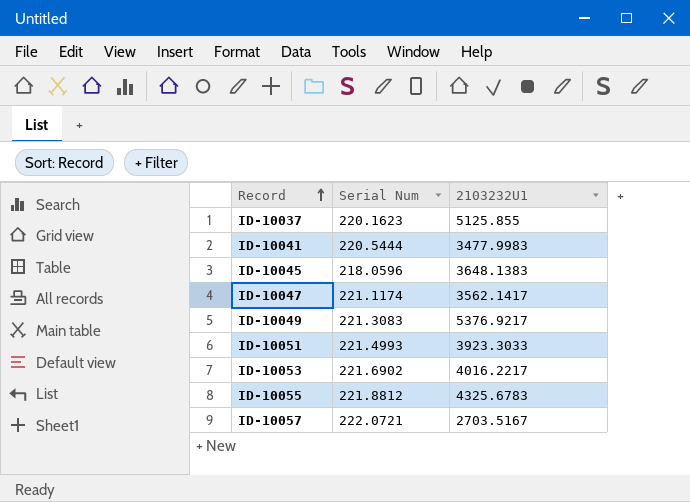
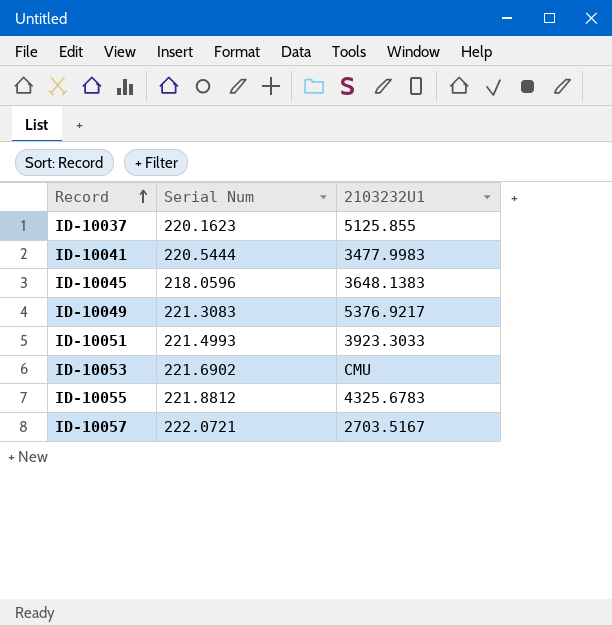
row ID-10047: 221.1174 | 3562.1417 -> none
ID-10053 | 2103232U1: 4016.2217 -> CMU

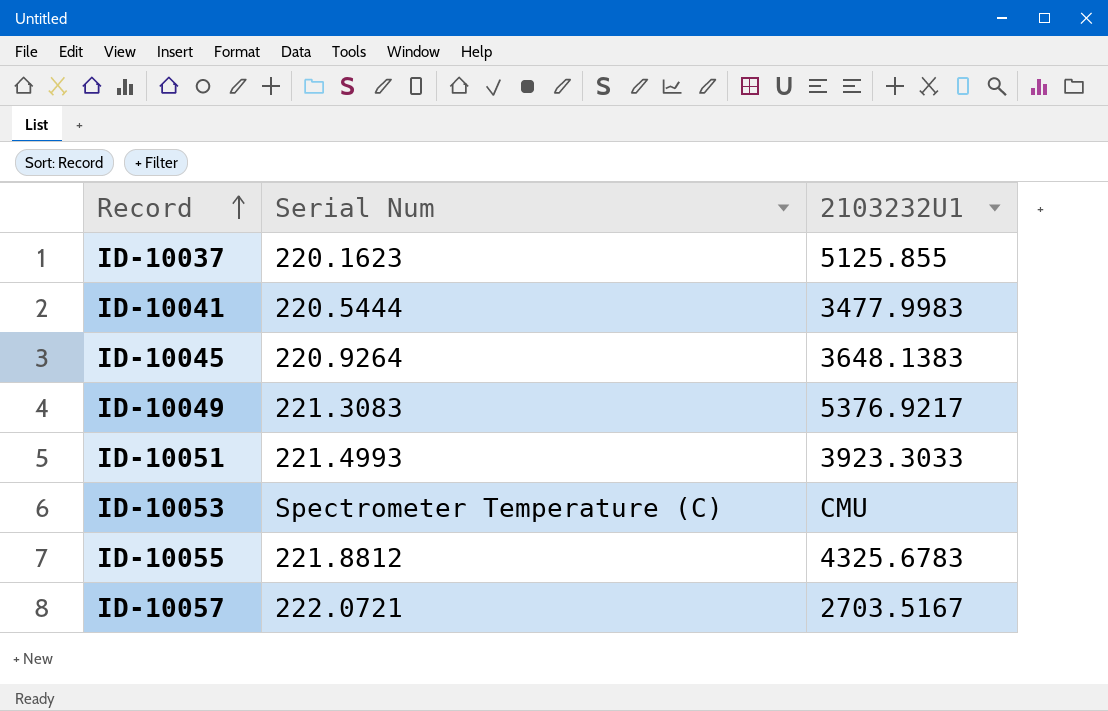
ID-10045 | Serial Num: 218.0596 -> 220.9264
ID-10053 | Serial Num: 221.6902 -> Spectrometer Temperature (C)

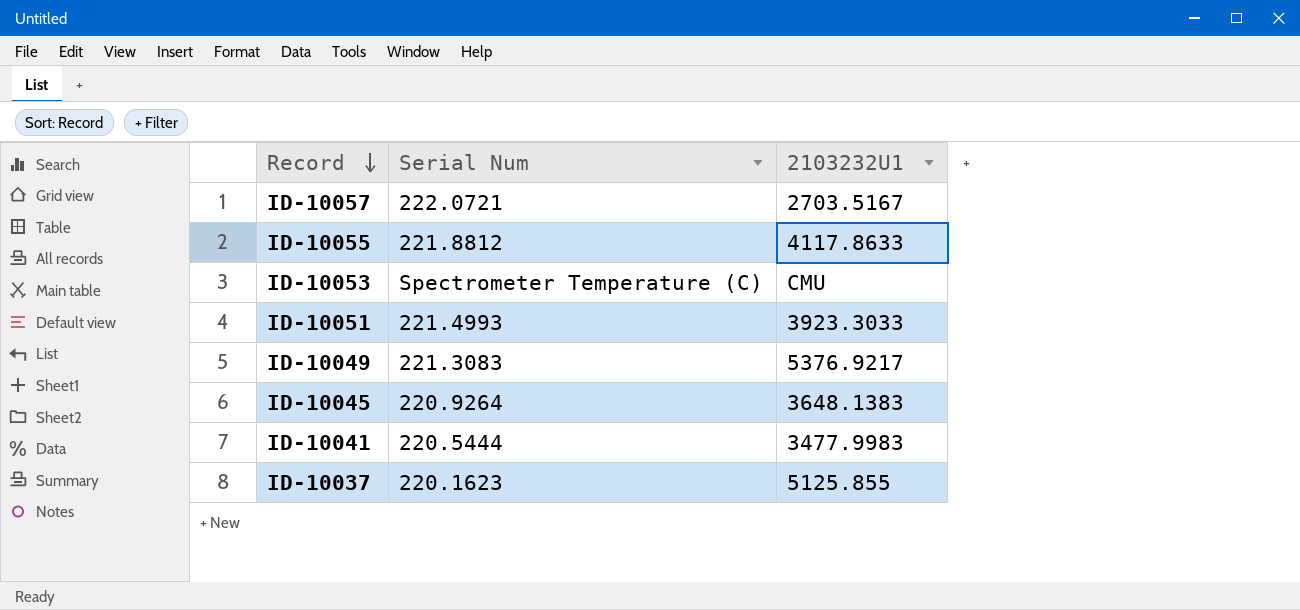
row order: Record ascending -> Record descending
ID-10055 | 2103232U1: 4325.6783 -> 4117.8633

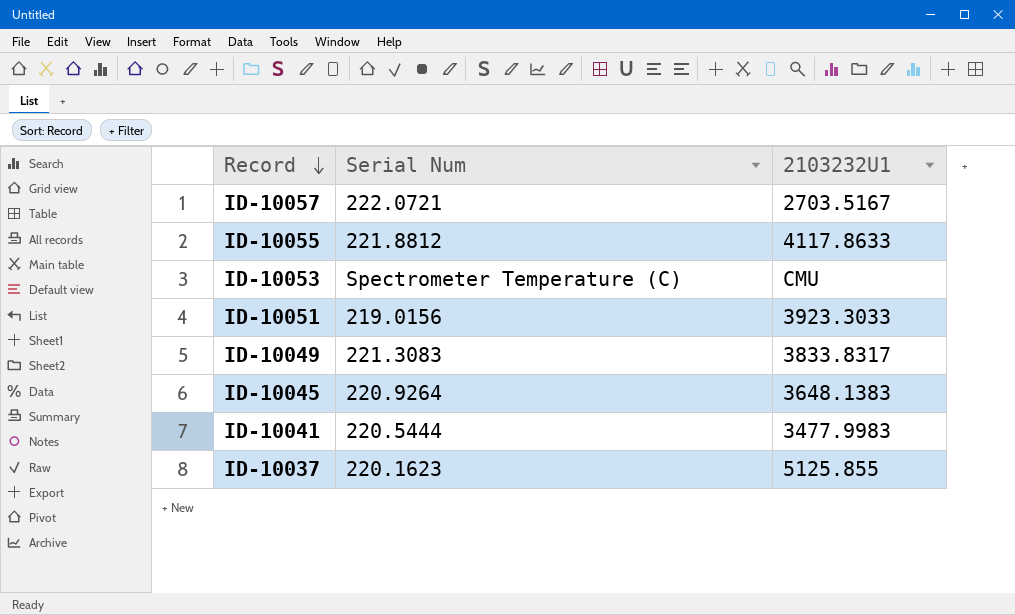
ID-10051 | Serial Num: 221.4993 -> 219.0156
ID-10049 | 2103232U1: 5376.9217 -> 3833.8317

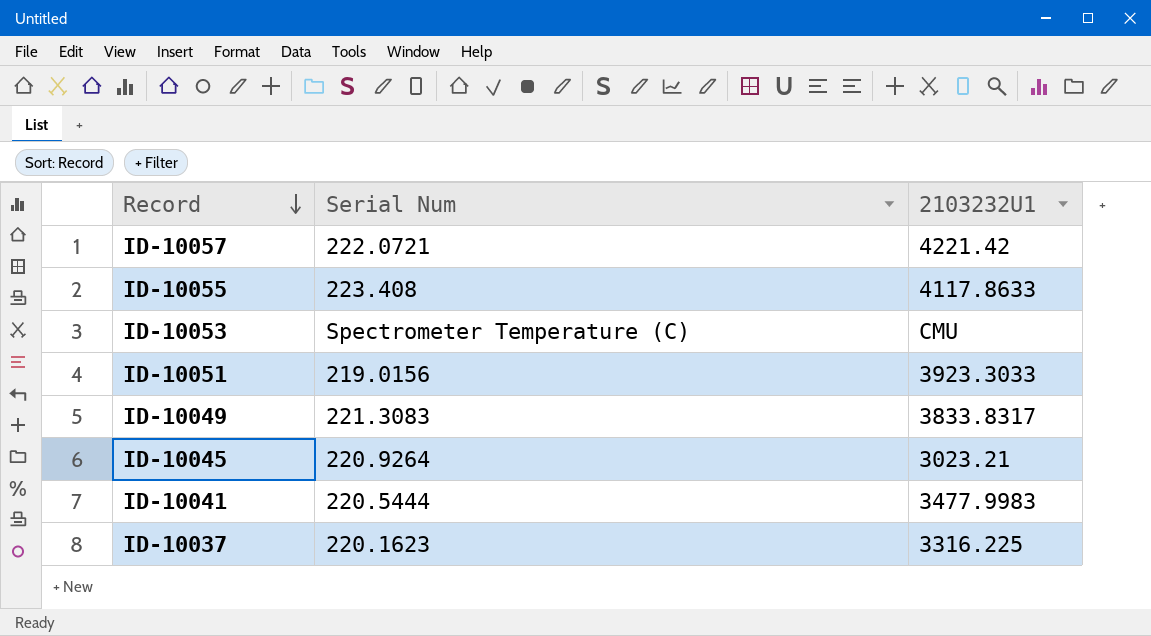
ID-10057 | 2103232U1: 2703.5167 -> 4221.42
ID-10055 | Serial Num: 221.8812 -> 223.408
ID-10045 | 2103232U1: 3648.1383 -> 3023.21
ID-10037 | 2103232U1: 5125.855 -> 3316.225

